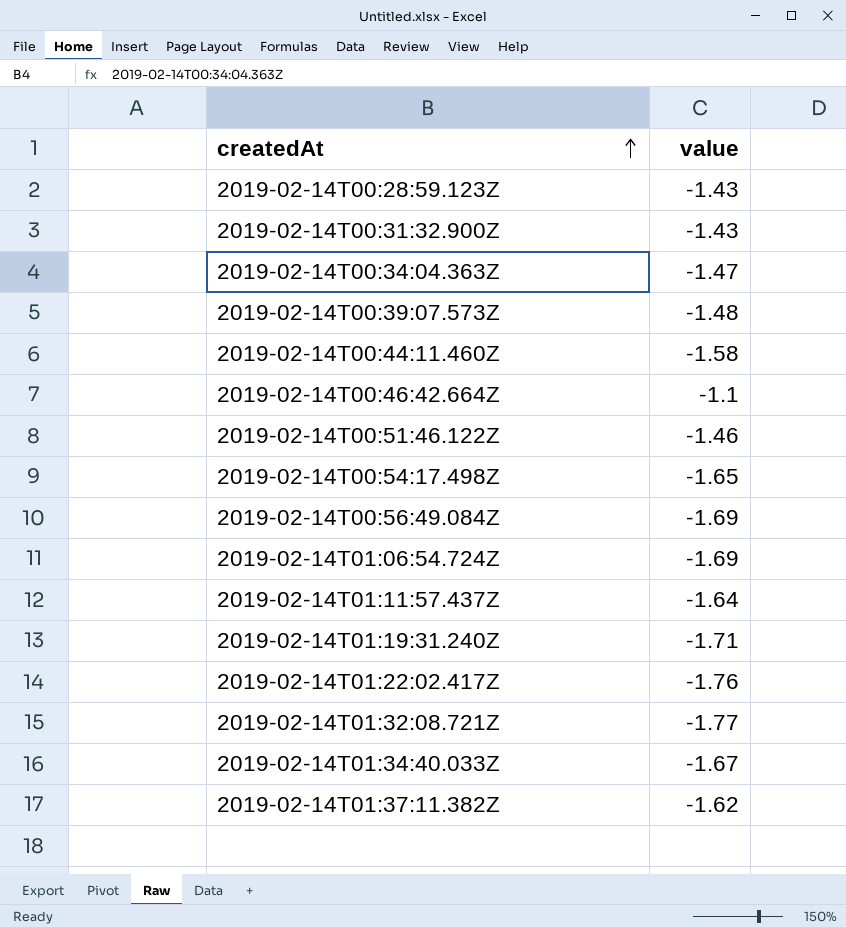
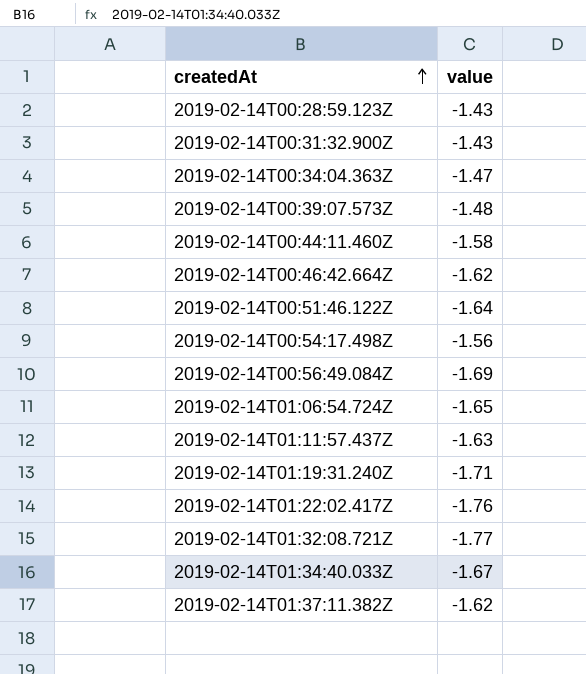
2019-02-14T00:46:42.664Z | value: -1.1 -> -1.62
2019-02-14T00:51:46.122Z | value: -1.46 -> -1.64
2019-02-14T00:54:17.498Z | value: -1.65 -> -1.56
2019-02-14T01:06:54.724Z | value: -1.69 -> -1.65
2019-02-14T01:11:57.437Z | value: -1.64 -> -1.63

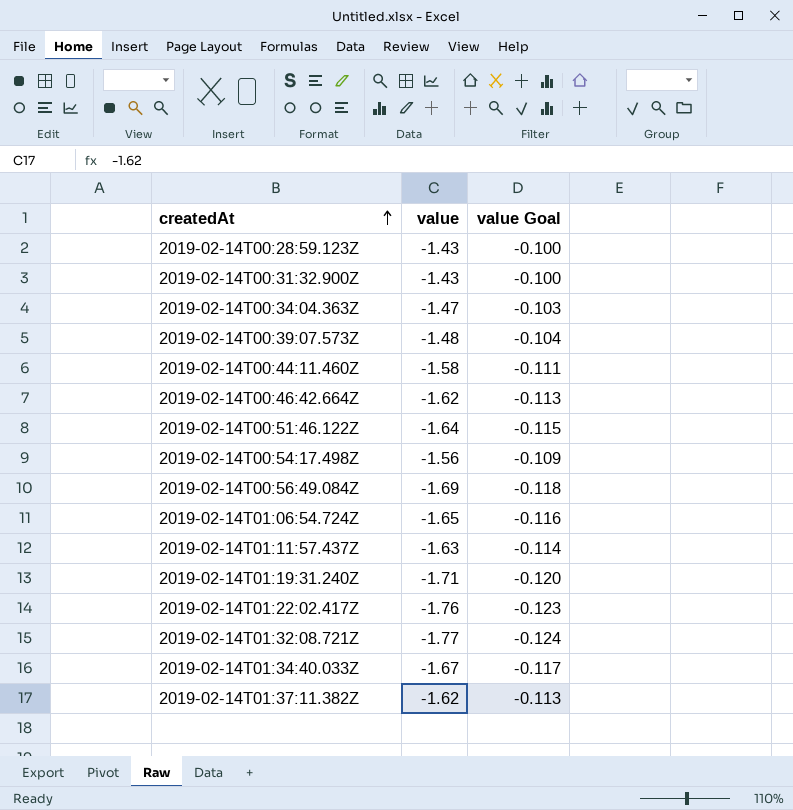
column value Goal | formula: none -> [value] * 0.07

